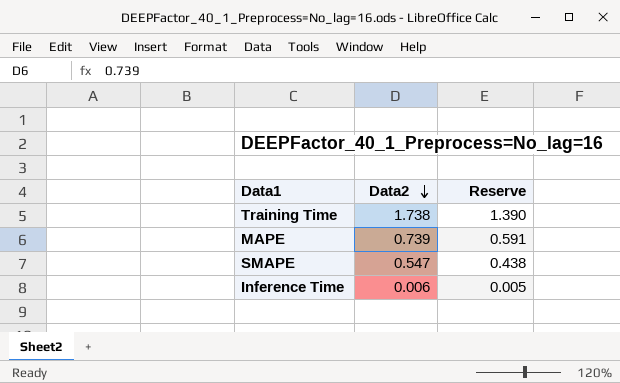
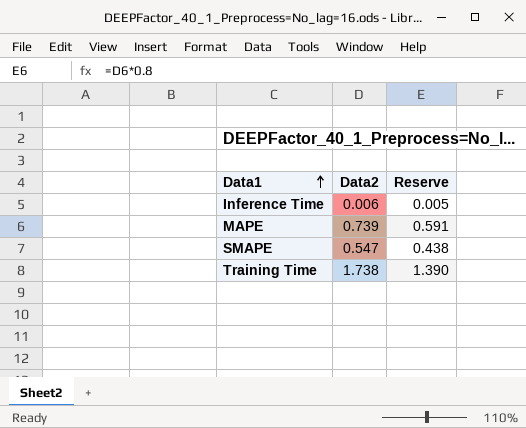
row order: Data2 descending -> Data1 ascending

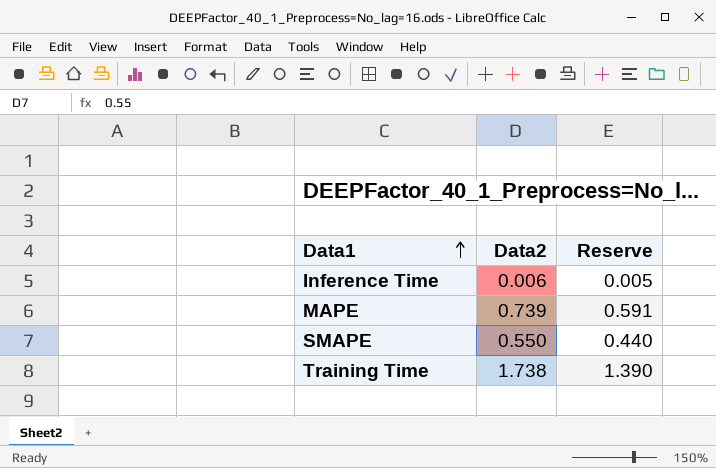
SMAPE | Data2: 0.547 -> 0.550
SMAPE | Reserve: 0.438 -> 0.440

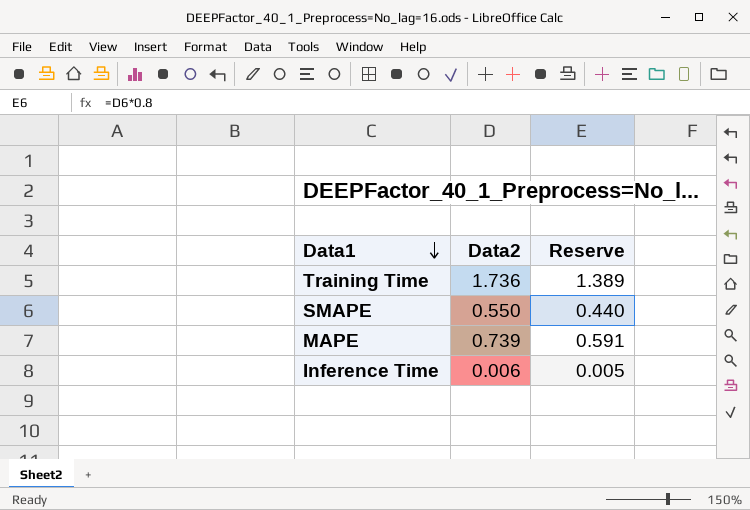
row order: Data1 ascending -> Data1 descending
Training Time | Data2: 1.738 -> 1.736
Training Time | Reserve: 1.390 -> 1.389

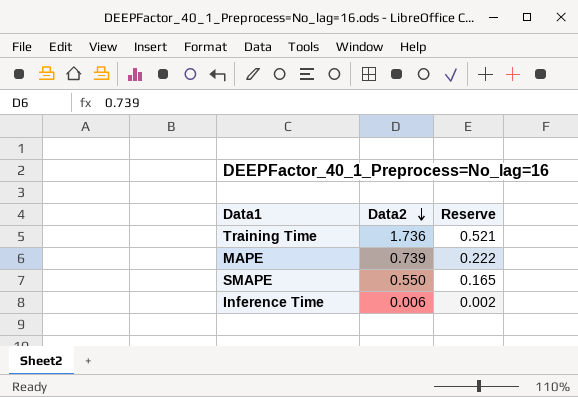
row order: Data1 descending -> Data2 descending
column Reserve | formula: [Data2] * 0.8 -> [Data2] * 0.3

